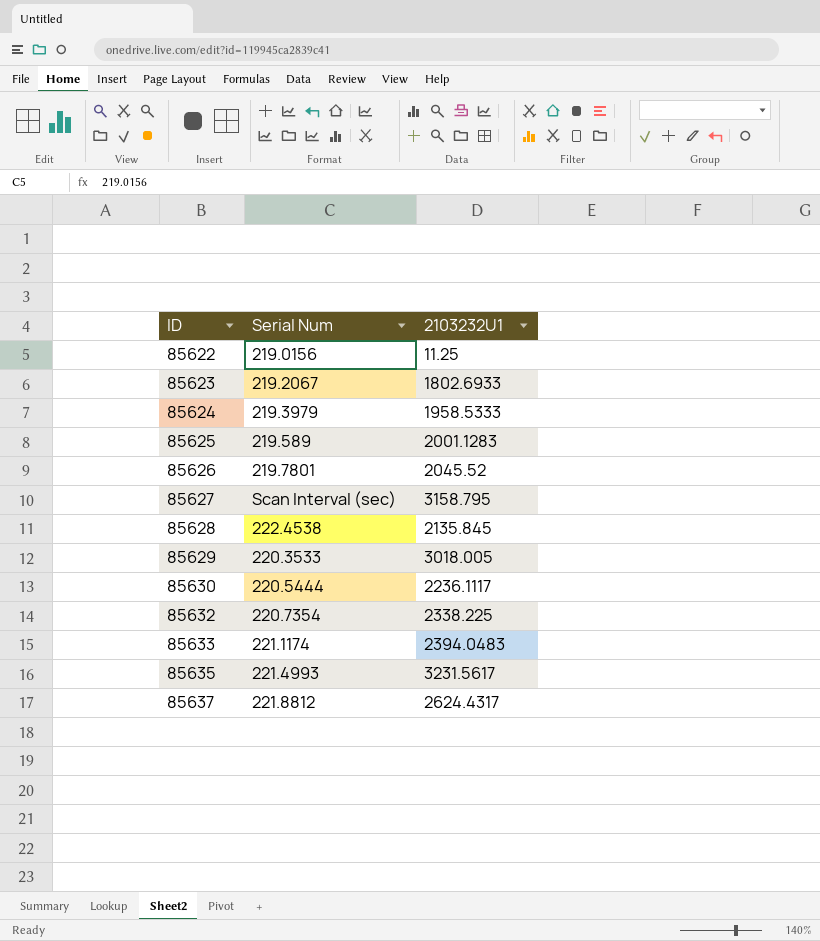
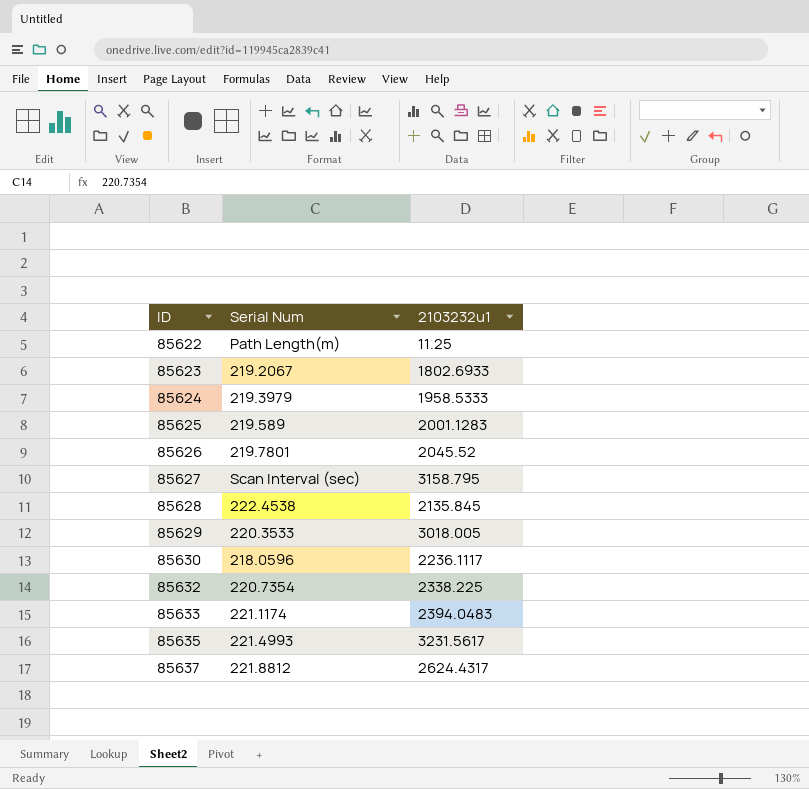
column name: 2103232U1 -> 2103232u1
85622 | Serial Num: 219.0156 -> Path Length(m)
85630 | Serial Num: 220.5444 -> 218.0596

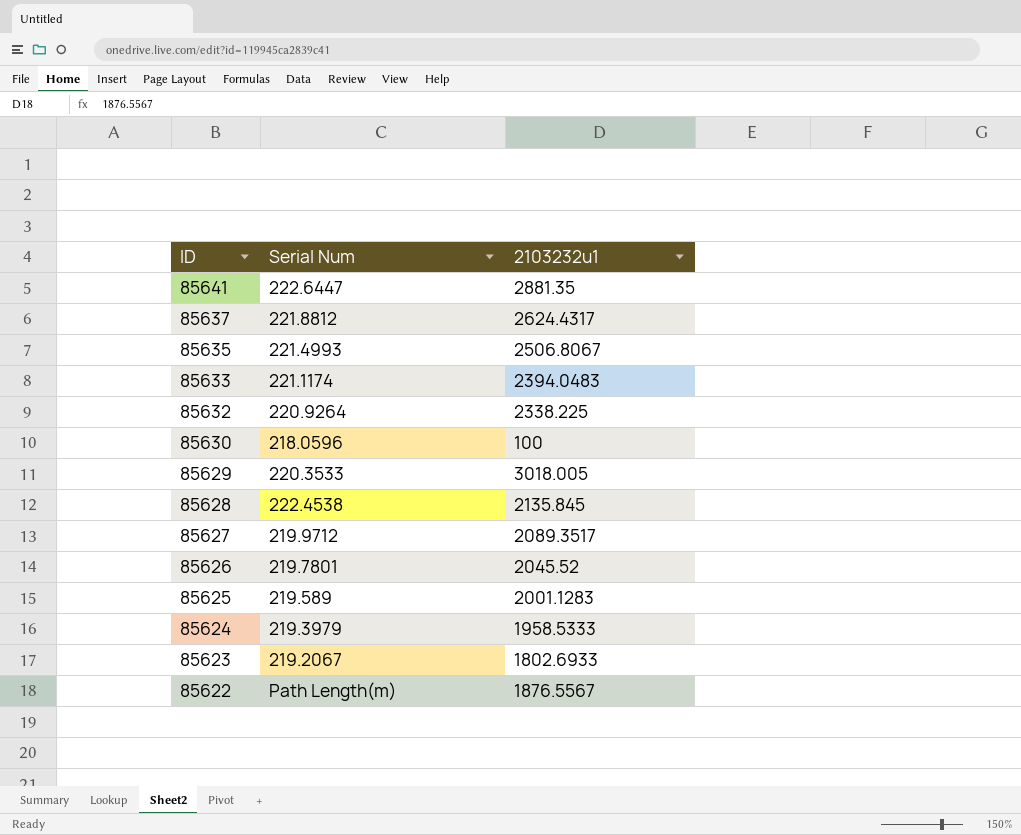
row order: ID ascending -> ID descending
row 85641: none -> 222.6447 | 2881.35
85635 | 2103232u1: 3231.5617 -> 2506.8067
85632 | Serial Num: 220.7354 -> 220.9264
85630 | 2103232u1: 2236.1117 -> 100
85627 | Serial Num: Scan Interval (sec) -> 219.9712
85627 | 2103232u1: 3158.795 -> 2089.3517
85622 | 2103232u1: 11.25 -> 1876.5567

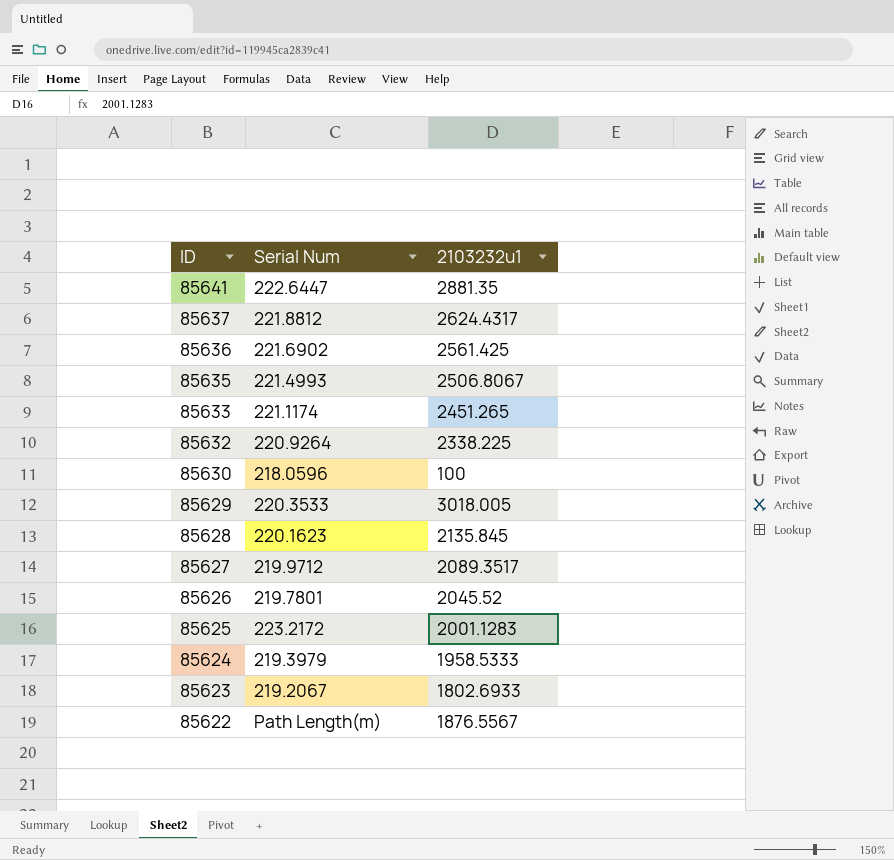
row 85636: none -> 221.6902 | 2561.425
85633 | 2103232u1: 2394.0483 -> 2451.265
85628 | Serial Num: 222.4538 -> 220.1623
85625 | Serial Num: 219.589 -> 223.2172

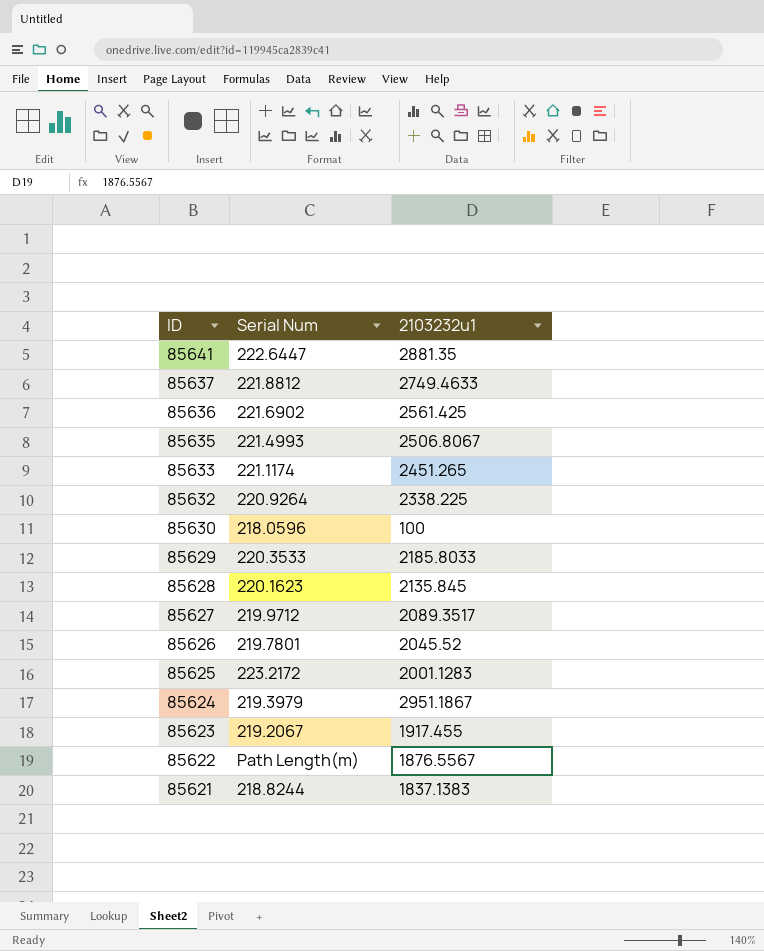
85637 | 2103232u1: 2624.4317 -> 2749.4633
85629 | 2103232u1: 3018.005 -> 2185.8033
85624 | 2103232u1: 1958.5333 -> 2951.1867
85623 | 2103232u1: 1802.6933 -> 1917.455
row 85621: none -> 218.8244 | 1837.1383

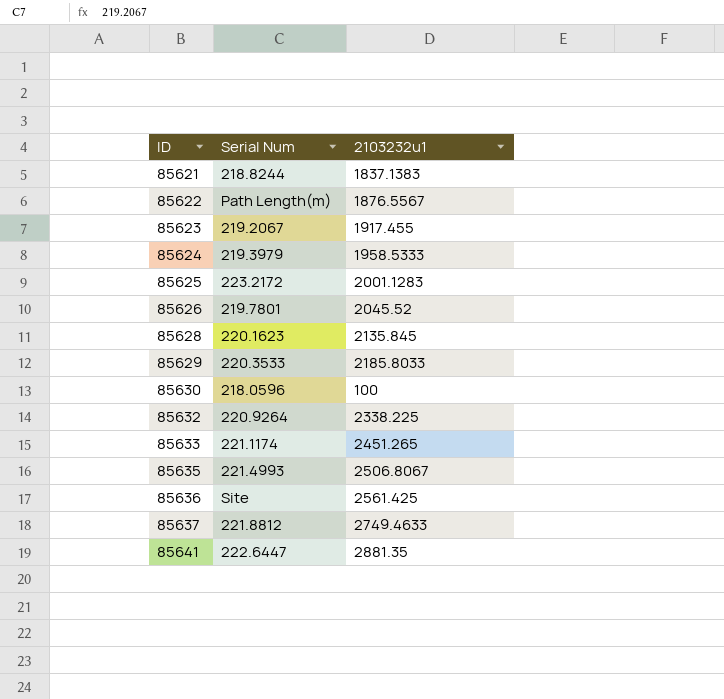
row order: ID descending -> ID ascending
row 85627: 219.9712 | 2089.3517 -> none
85624 | 2103232u1: 2951.1867 -> 1958.5333
85636 | Serial Num: 221.6902 -> Site

